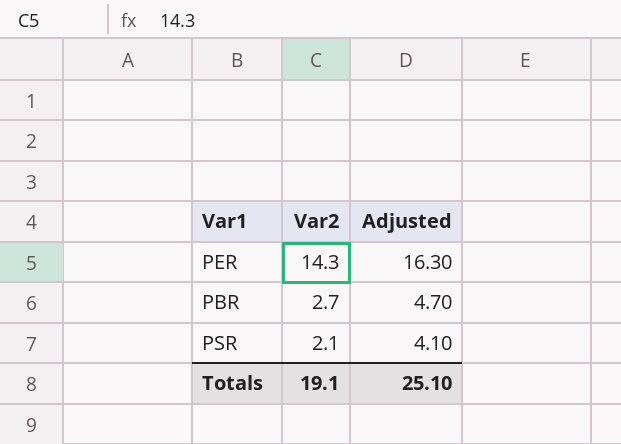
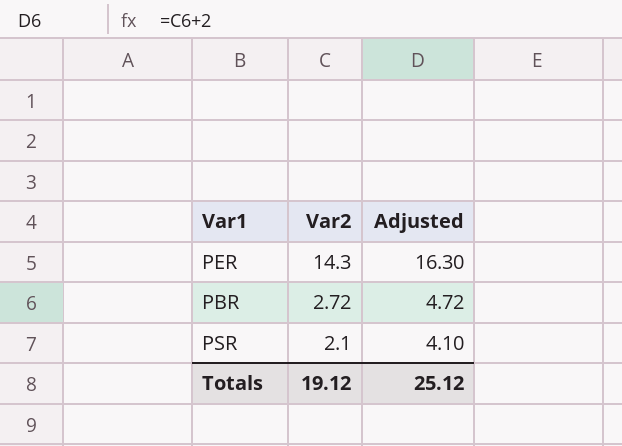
PBR | Var2: 2.7 -> 2.72
PBR | Adjusted: 4.70 -> 4.72
Totals | Var2: 19.1 -> 19.12
Totals | Adjusted: 25.10 -> 25.12

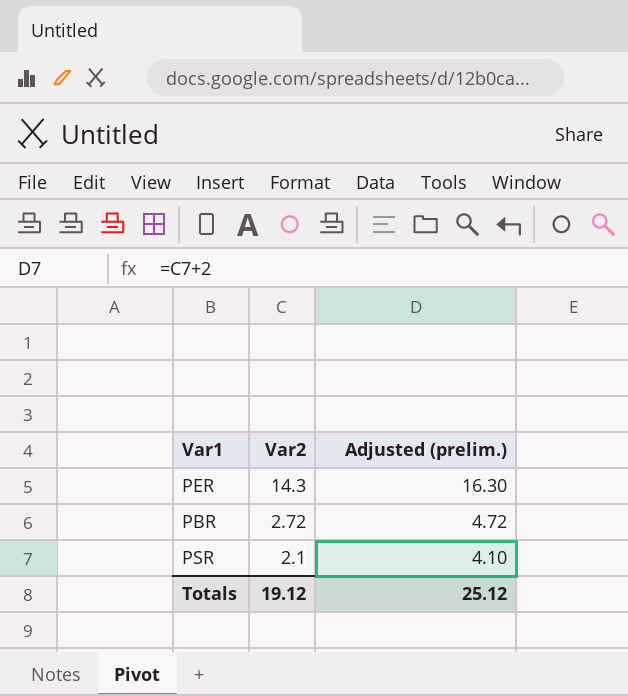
column name: Adjusted -> Adjusted (prelim.)

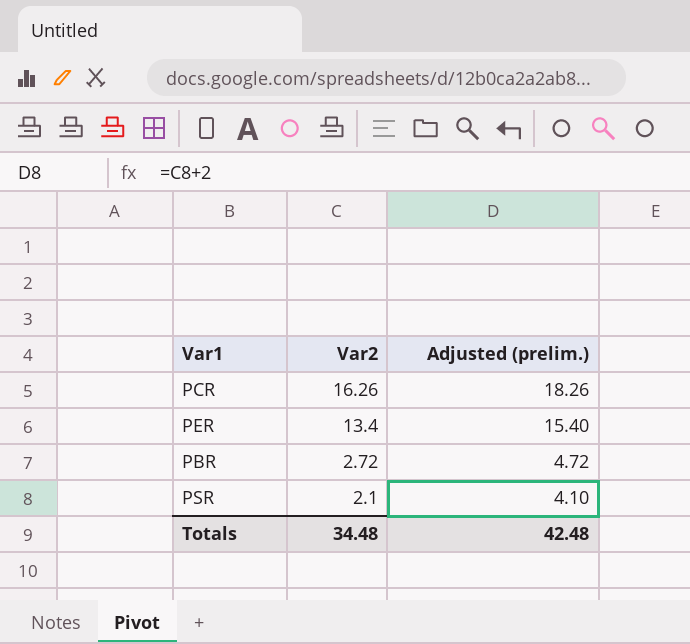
row PCR: none -> 16.26 | 18.26
PER | Var2: 14.3 -> 13.4
PER | Adjusted (prelim.): 16.30 -> 15.40
Totals | Var2: 19.12 -> 34.48
Totals | Adjusted (prelim.): 25.12 -> 42.48

